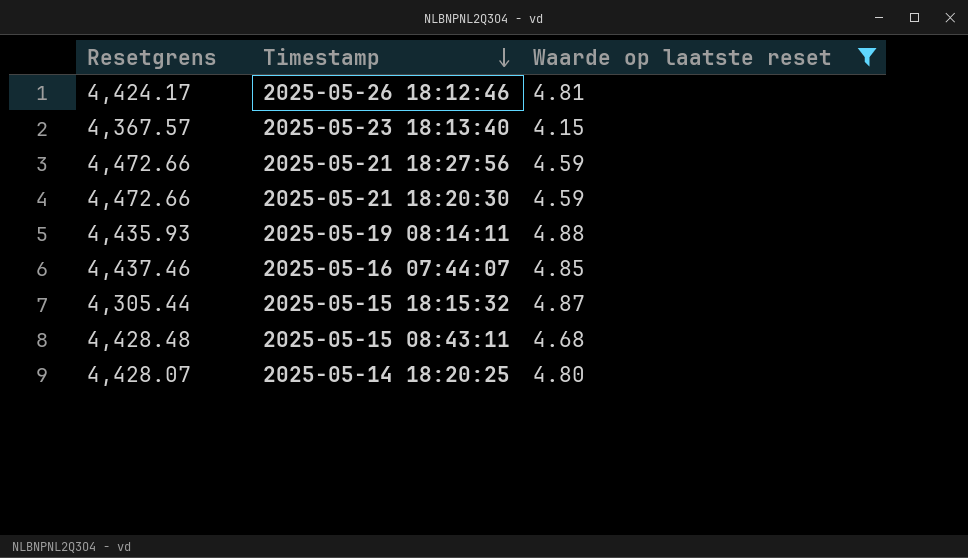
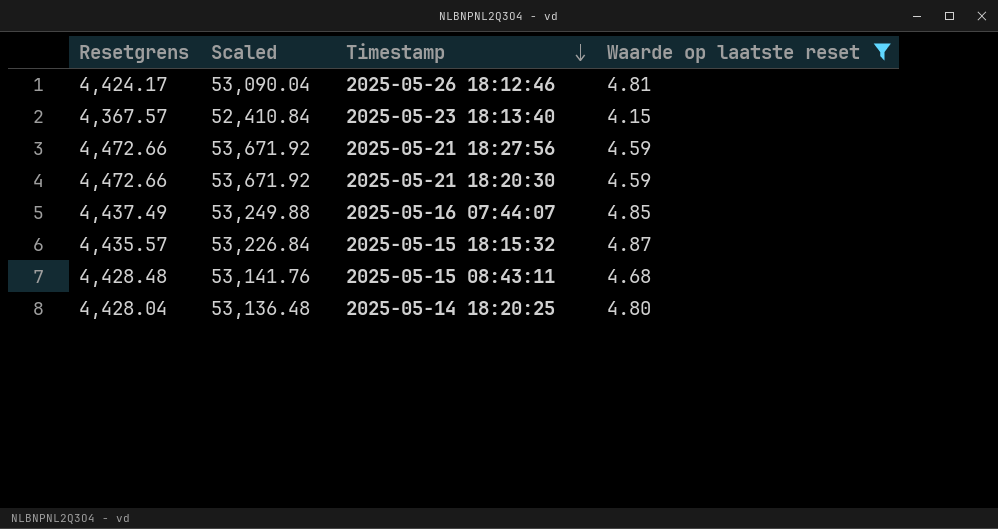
column Scaled | formula: none -> [Resetgrens] * 12
row 2025-05-19 08:14:11: 4,435.93 | 4.88 -> none
2025-05-16 07:44:07 | Resetgrens: 4,437.46 -> 4,437.49
2025-05-15 18:15:32 | Resetgrens: 4,305.44 -> 4,435.57
2025-05-14 18:20:25 | Resetgrens: 4,428.07 -> 4,428.04

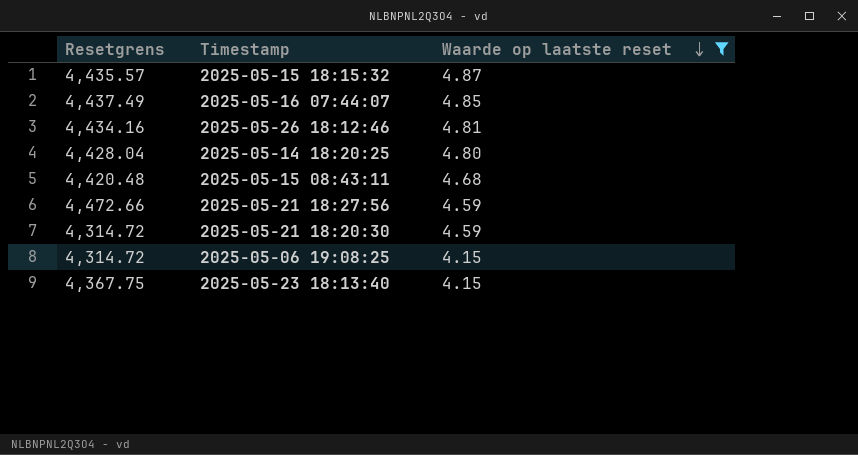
row order: Timestamp descending -> Waarde op laatste reset descending
column Scaled | formula: [Resetgrens] * 12 -> none
2025-05-26 18:12:46 | Resetgrens: 4,424.17 -> 4,434.16
2025-05-15 08:43:11 | Resetgrens: 4,428.48 -> 4,420.48
2025-05-21 18:20:30 | Resetgrens: 4,472.66 -> 4,314.72
row 2025-05-06 19:08:25: none -> 4,314.72 | 4.15
2025-05-23 18:13:40 | Resetgrens: 4,367.57 -> 4,367.75

